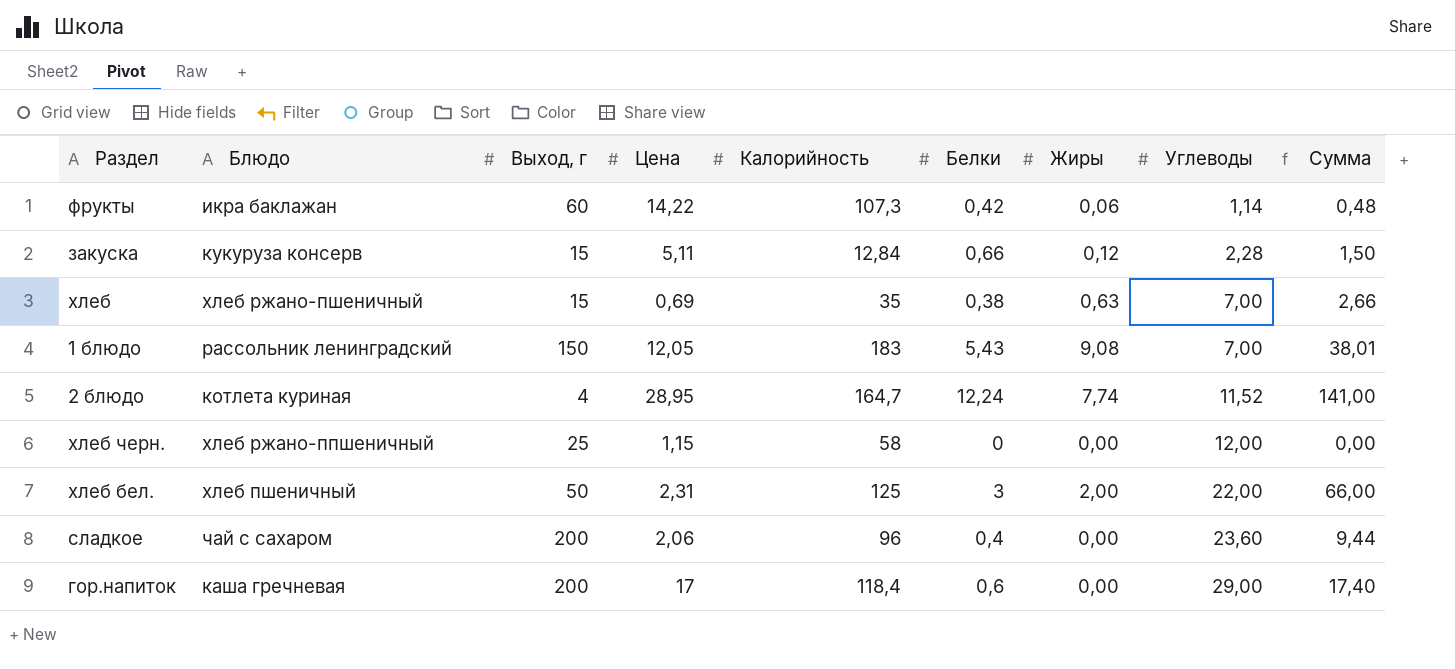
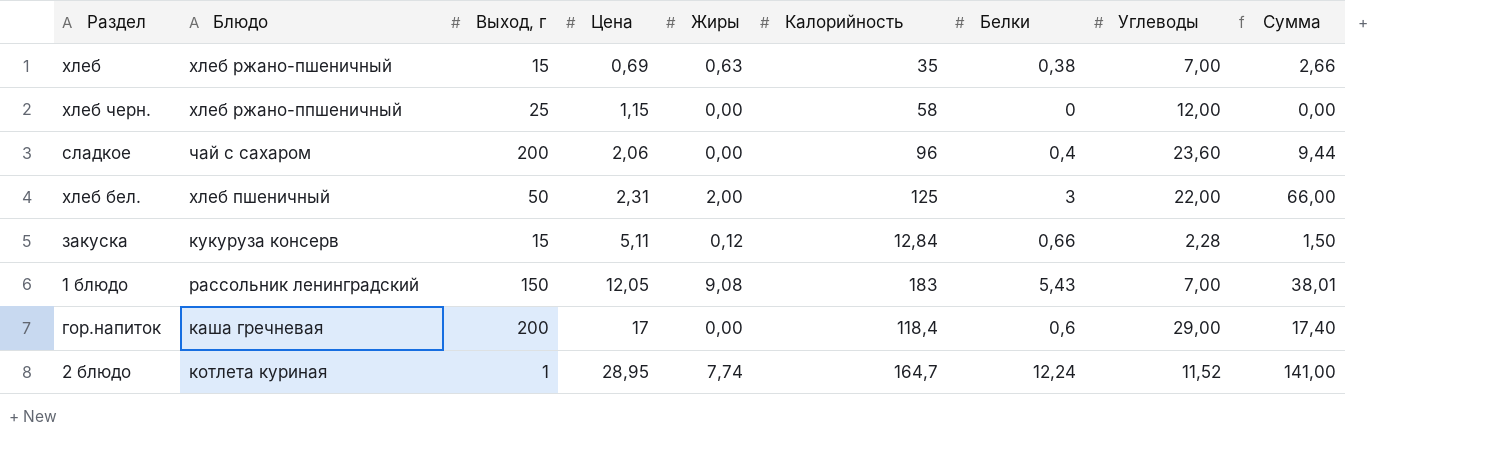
row order: Углеводы ascending -> Цена ascending
column Жиры | position: 7 -> 5
row фрукты: икра баклажан | 60 | 14,22 | 107,3 | 0,42 | 0,06 | 1,14 | 0,48 -> none
2 блюдо | Выход, г: 4 -> 1

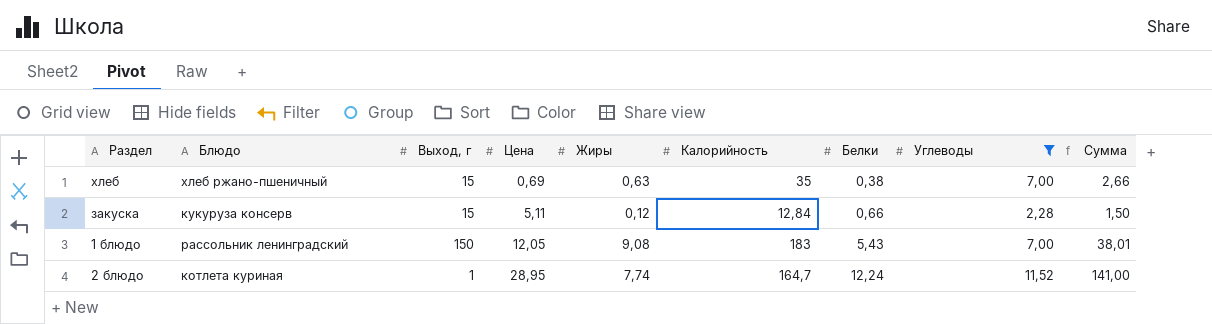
filter: none -> Углеводы <= 11,52

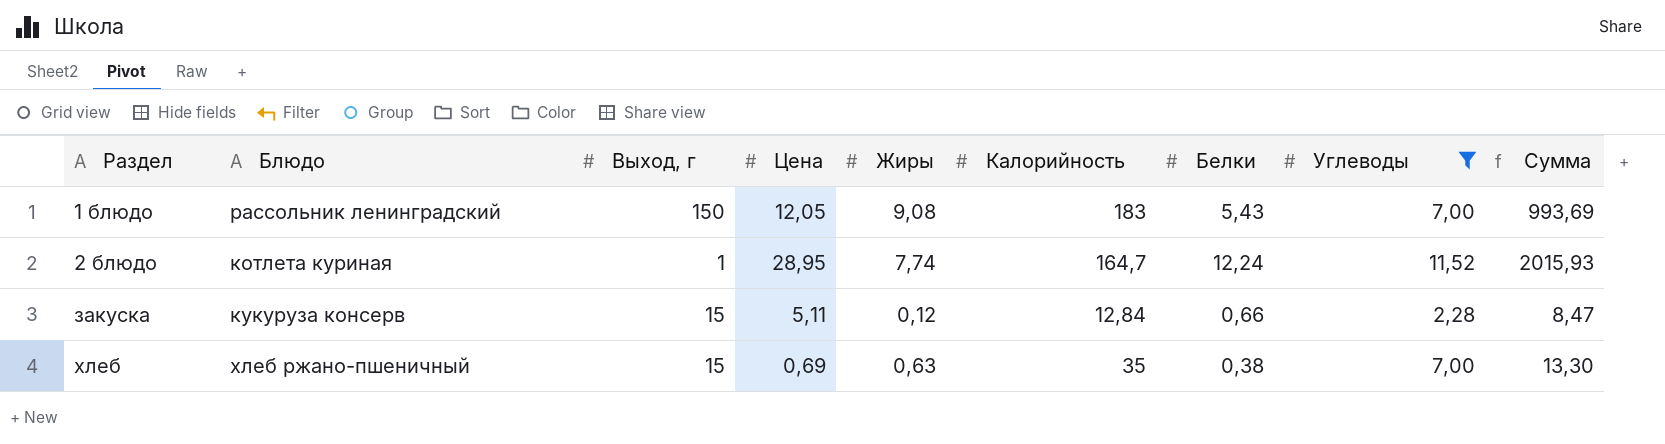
row order: Цена ascending -> Раздел ascending
column Сумма | formula: [Белки] * [Углеводы] -> [Калорийность] * [Белки]

